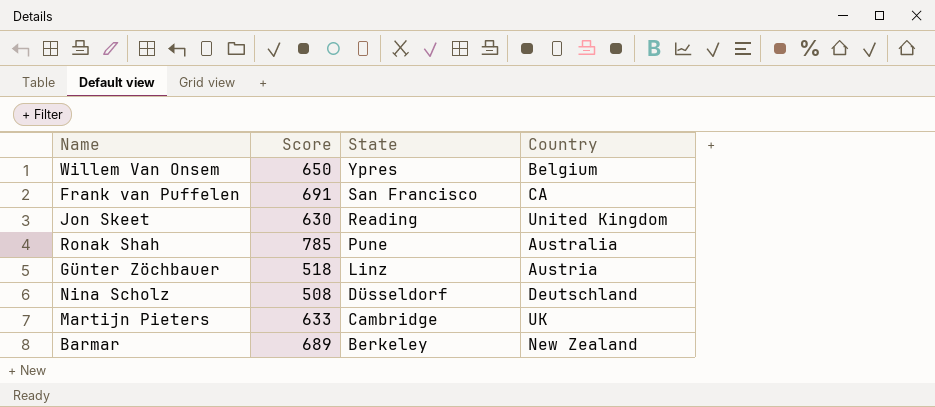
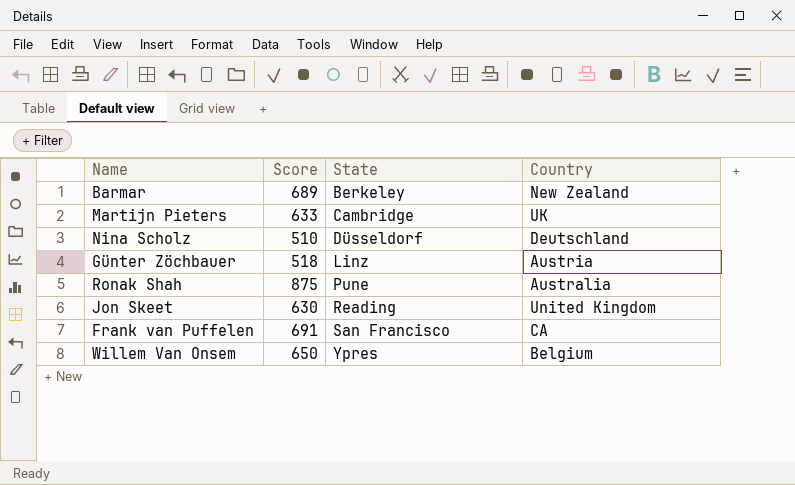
row order: State descending -> State ascending
Nina Scholz | Score: 508 -> 510
Ronak Shah | Score: 785 -> 875

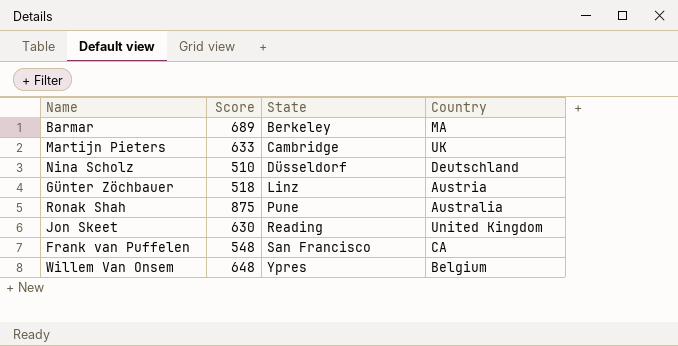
Barmar | Country: New Zealand -> MA
Frank van Puffelen | Score: 691 -> 548
Willem Van Onsem | Score: 650 -> 648

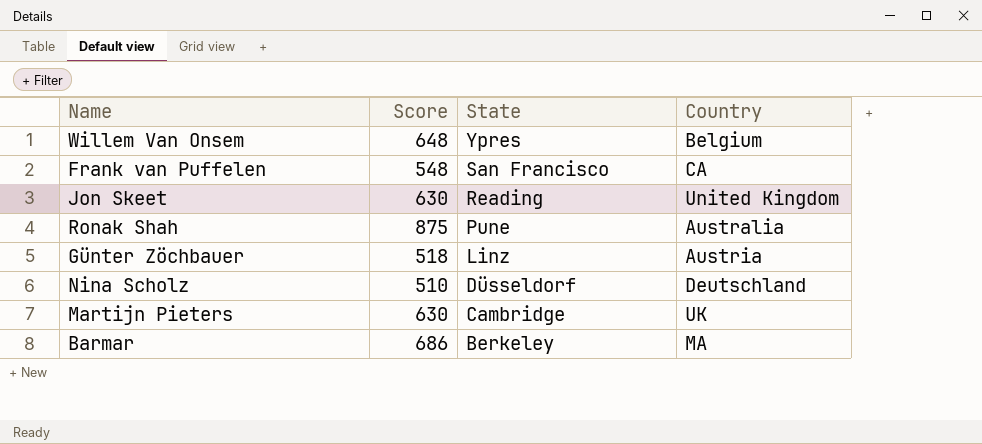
row order: State ascending -> State descending
Martijn Pieters | Score: 633 -> 630
Barmar | Score: 689 -> 686

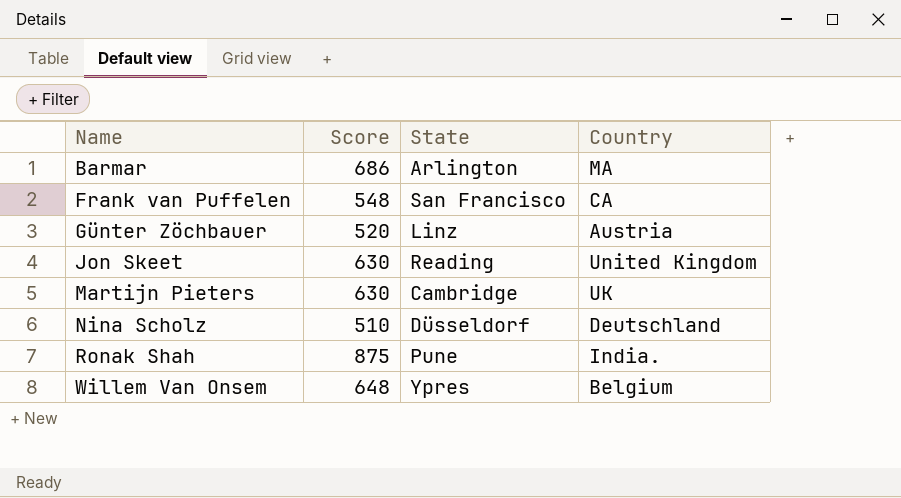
row order: State descending -> Name ascending
Barmar | State: Berkeley -> Arlington
Günter Zöchbauer | Score: 518 -> 520
Ronak Shah | Country: Australia -> India.

